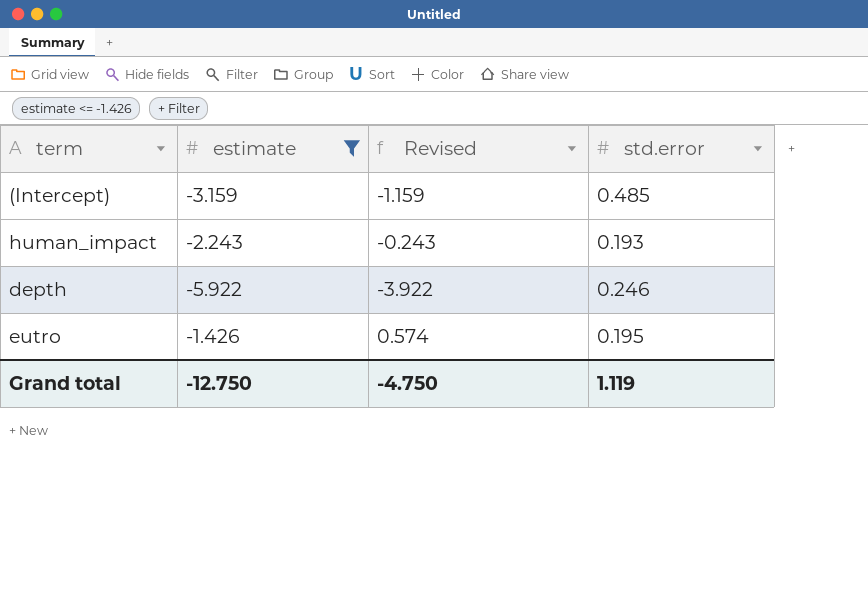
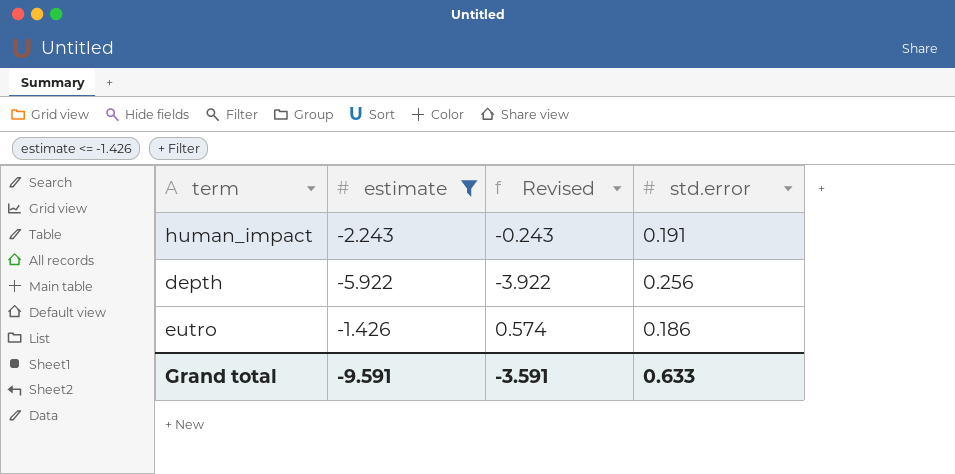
row (Intercept): -3.159 | -1.159 | 0.485 -> none
human_impact | std.error: 0.193 -> 0.191
depth | std.error: 0.246 -> 0.256
eutro | std.error: 0.195 -> 0.186
Grand total | estimate: -12.750 -> -9.591
Grand total | Revised: -4.750 -> -3.591
Grand total | std.error: 1.119 -> 0.633

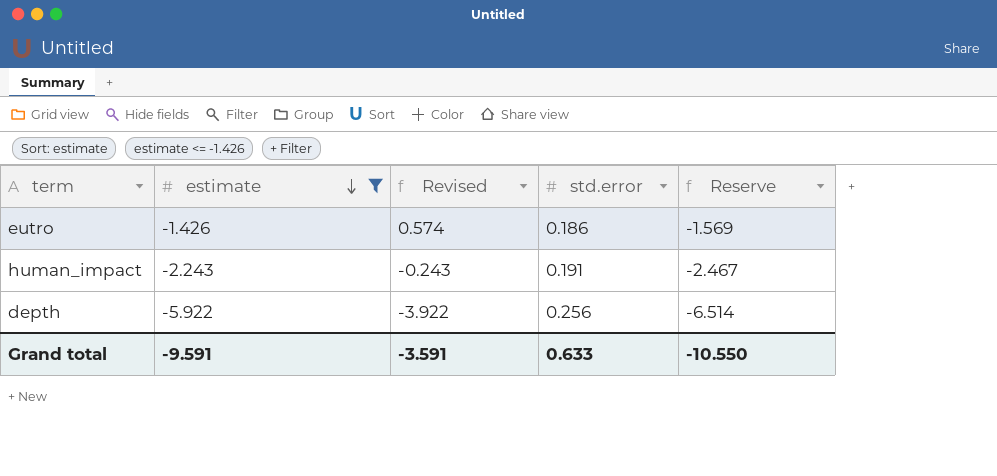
row order: none -> estimate descending
column Reserve | formula: none -> [estimate] * 1.1

